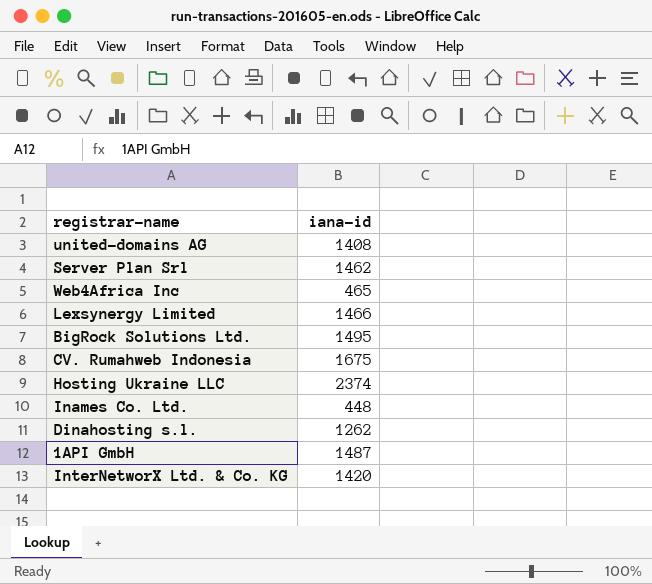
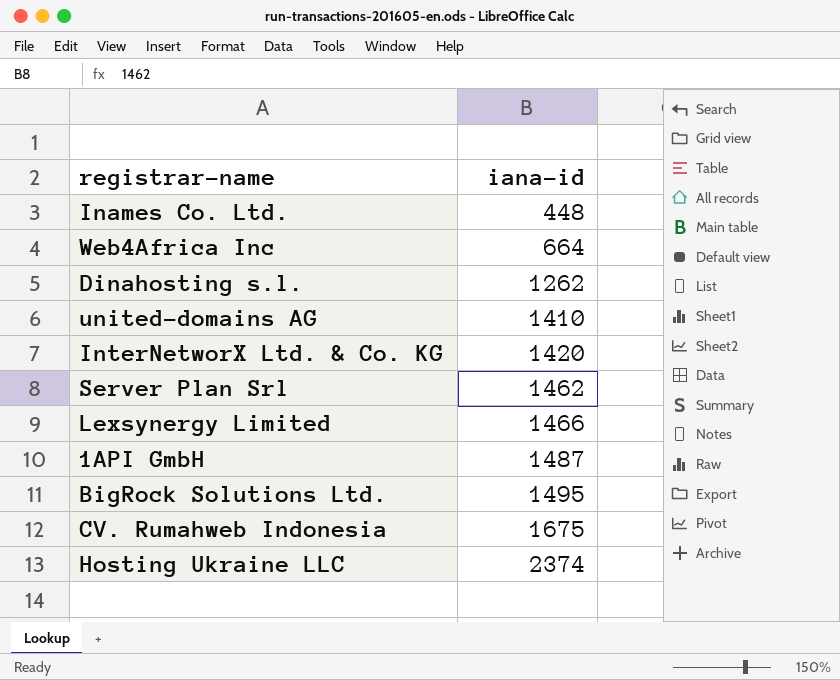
row order: none -> iana-id ascending
Web4Africa Inc | iana-id: 465 -> 664
united-domains AG | iana-id: 1408 -> 1410

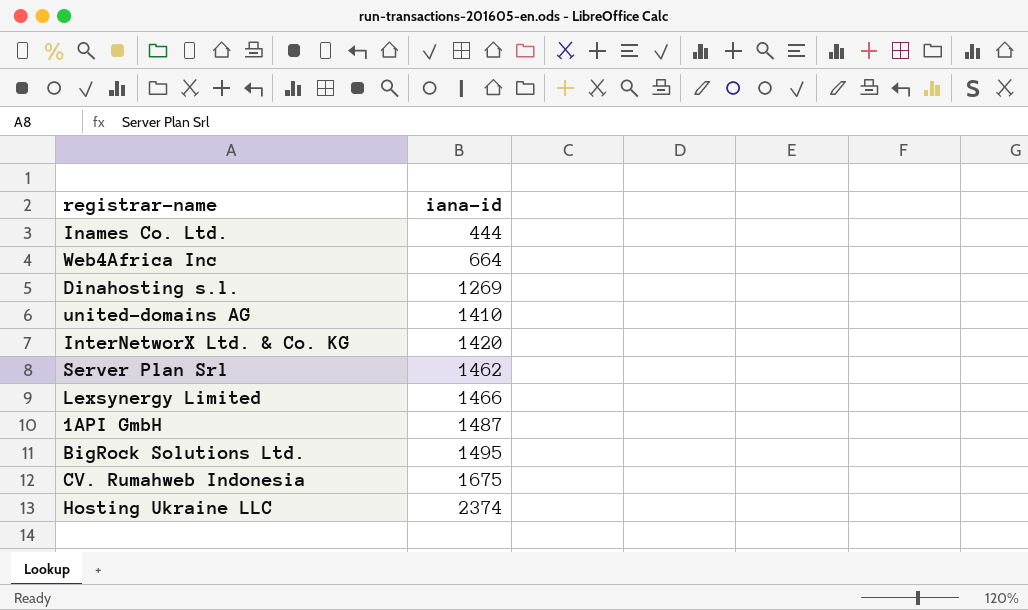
Inames Co. Ltd. | iana-id: 448 -> 444
Dinahosting s.l. | iana-id: 1262 -> 1269

